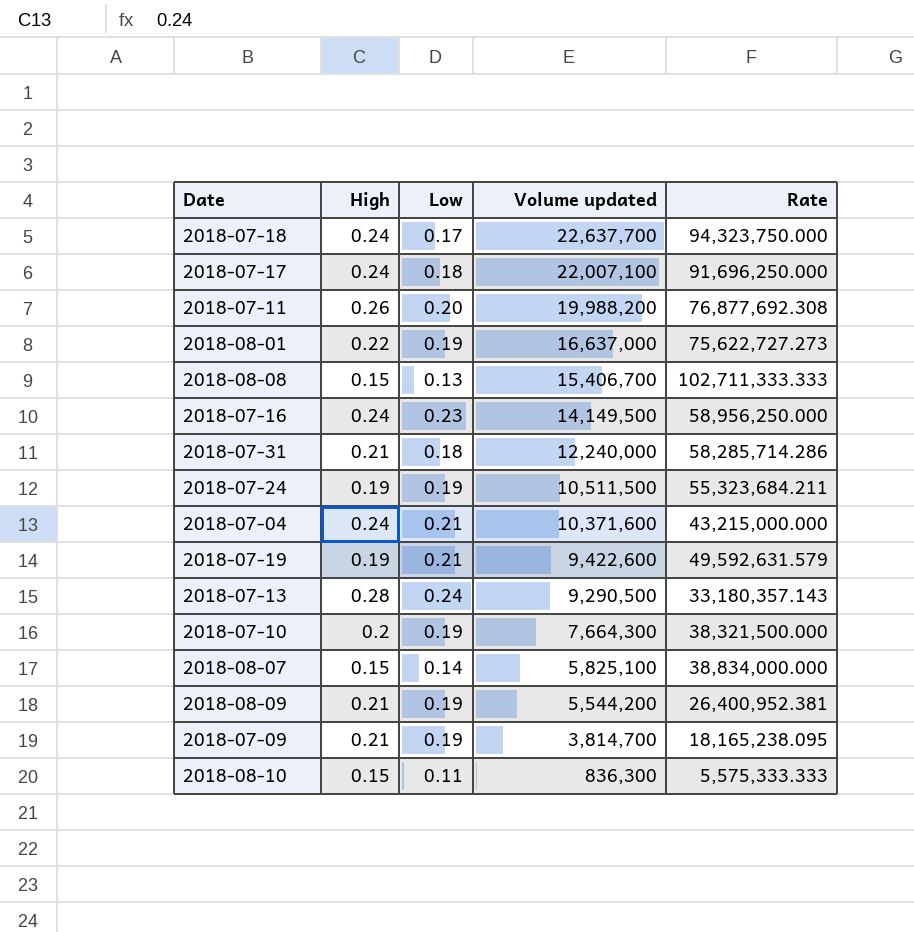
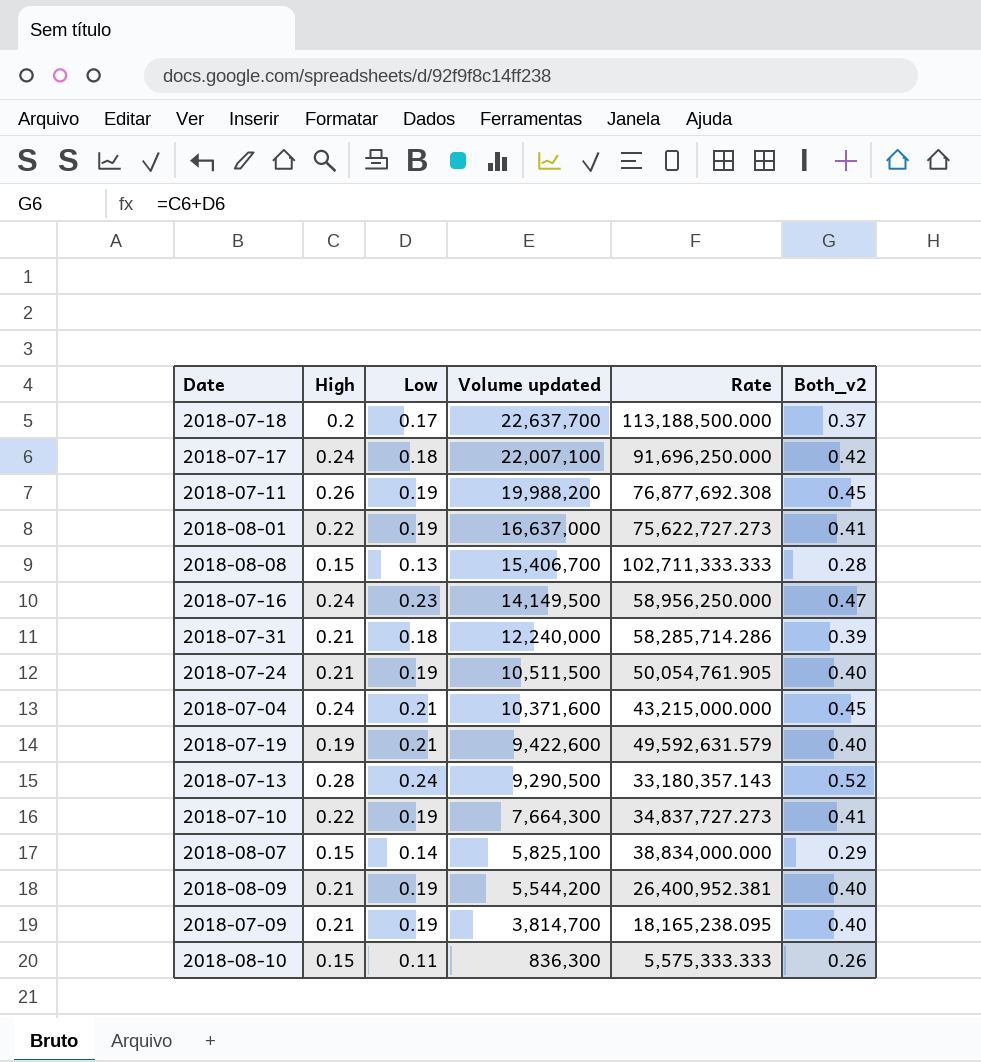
column Both_v2 | formula: none -> [High] + [Low]
2018-07-18 | High: 0.24 -> 0.2
2018-07-18 | Rate: 94,323,750.000 -> 113,188,500.000
2018-07-11 | Low: 0.20 -> 0.19
2018-07-24 | High: 0.19 -> 0.21
2018-07-24 | Rate: 55,323,684.211 -> 50,054,761.905
2018-07-10 | High: 0.2 -> 0.22
2018-07-10 | Rate: 38,321,500.000 -> 34,837,727.273

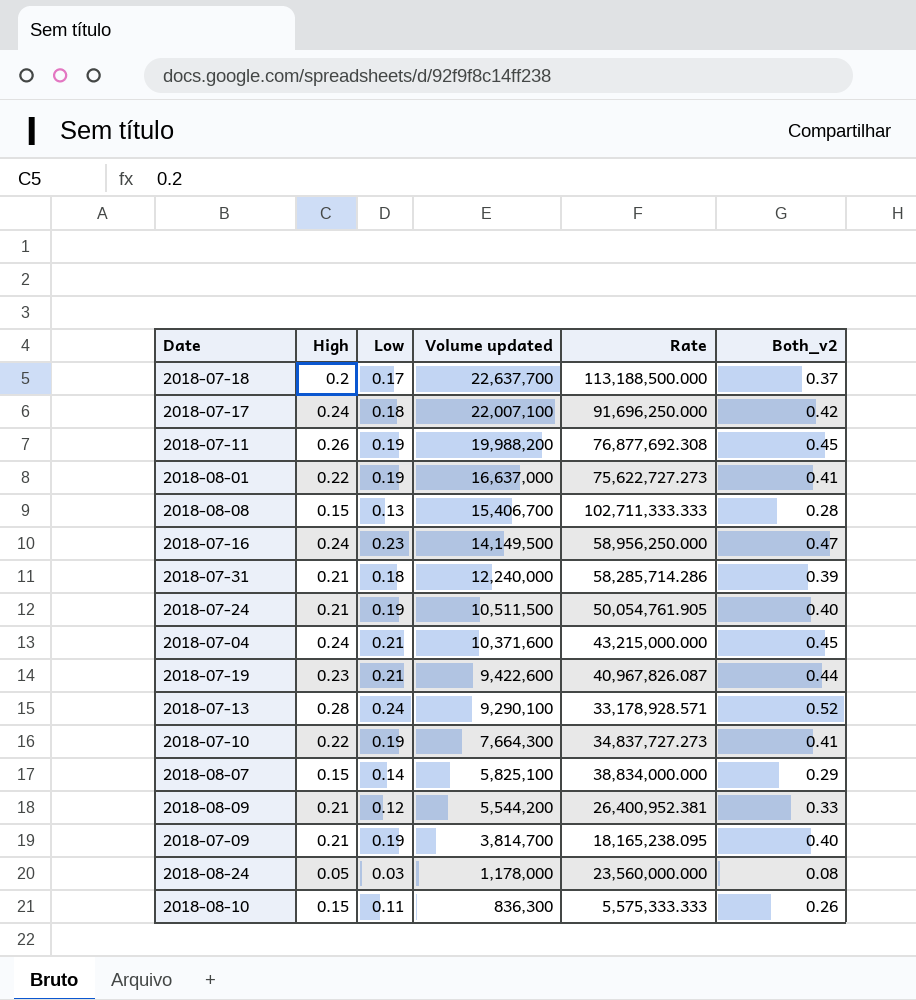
2018-07-19 | High: 0.19 -> 0.23
2018-07-19 | Rate: 49,592,631.579 -> 40,967,826.087
2018-07-19 | Both_v2: 0.40 -> 0.44
2018-07-13 | Volume updated: 9,290,500 -> 9,290,100
2018-07-13 | Rate: 33,180,357.143 -> 33,178,928.571
2018-08-09 | Low: 0.19 -> 0.12
2018-08-09 | Both_v2: 0.40 -> 0.33
row 2018-08-24: none -> 0.05 | 0.03 | 1,178,000 | 23,560,000.000 | 0.08

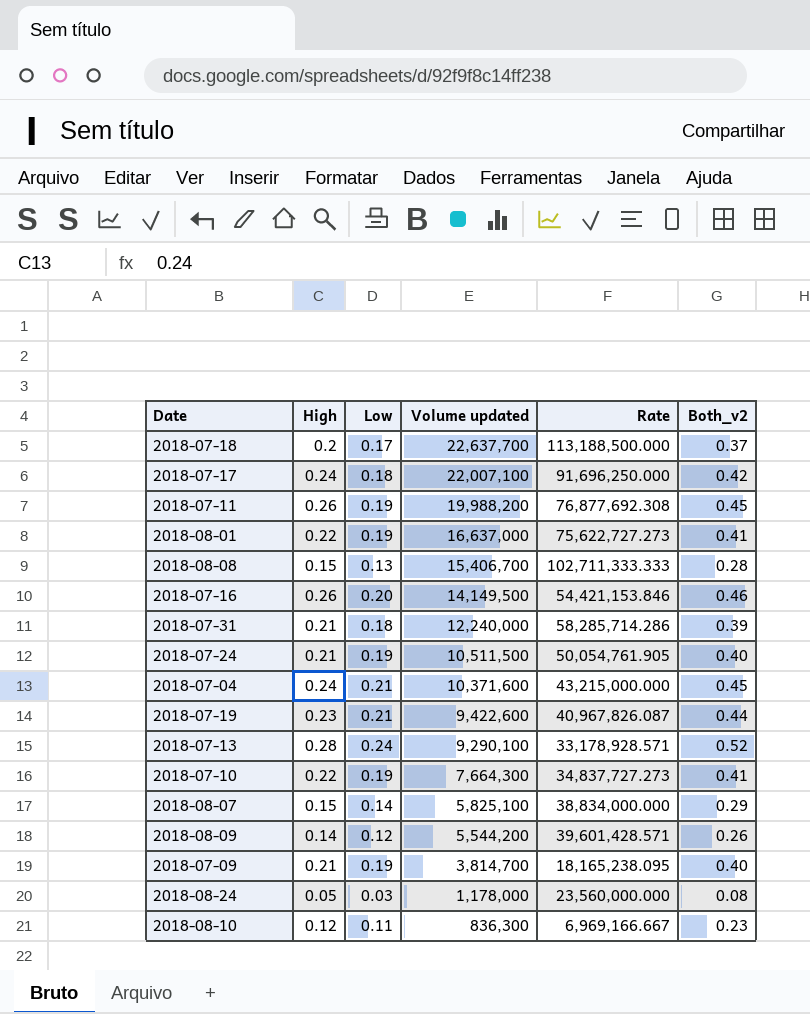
2018-07-16 | High: 0.24 -> 0.26
2018-07-16 | Low: 0.23 -> 0.20
2018-07-16 | Rate: 58,956,250.000 -> 54,421,153.846
2018-07-16 | Both_v2: 0.47 -> 0.46
2018-08-09 | High: 0.21 -> 0.14
2018-08-09 | Rate: 26,400,952.381 -> 39,601,428.571
2018-08-09 | Both_v2: 0.33 -> 0.26
2018-08-10 | High: 0.15 -> 0.12
2018-08-10 | Rate: 5,575,333.333 -> 6,969,166.667
2018-08-10 | Both_v2: 0.26 -> 0.23

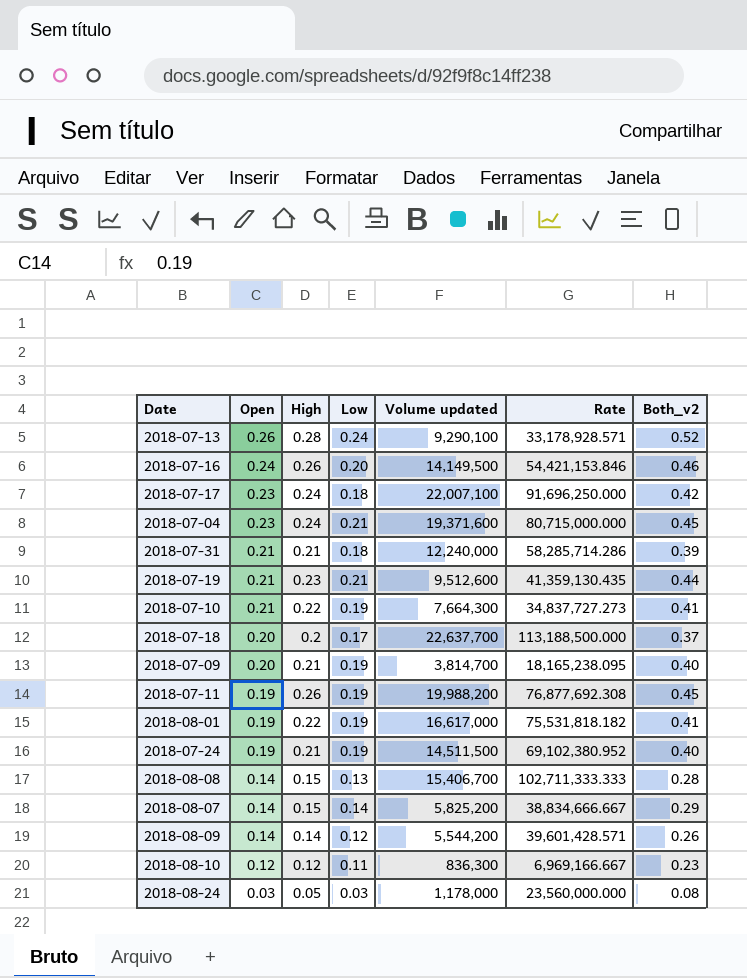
row order: Volume updated descending -> Open descending
column Open | position: none -> 2
2018-07-04 | Volume updated: 10,371,600 -> 19,371,600
2018-07-04 | Rate: 43,215,000.000 -> 80,715,000.000
2018-07-19 | Volume updated: 9,422,600 -> 9,512,600
2018-07-19 | Rate: 40,967,826.087 -> 41,359,130.435
2018-08-01 | Volume updated: 16,637,000 -> 16,617,000
2018-08-01 | Rate: 75,622,727.273 -> 75,531,818.182
2018-07-24 | Volume updated: 10,511,500 -> 14,511,500
2018-07-24 | Rate: 50,054,761.905 -> 69,102,380.952
2018-08-07 | Volume updated: 5,825,100 -> 5,825,200
2018-08-07 | Rate: 38,834,000.000 -> 38,834,666.667

